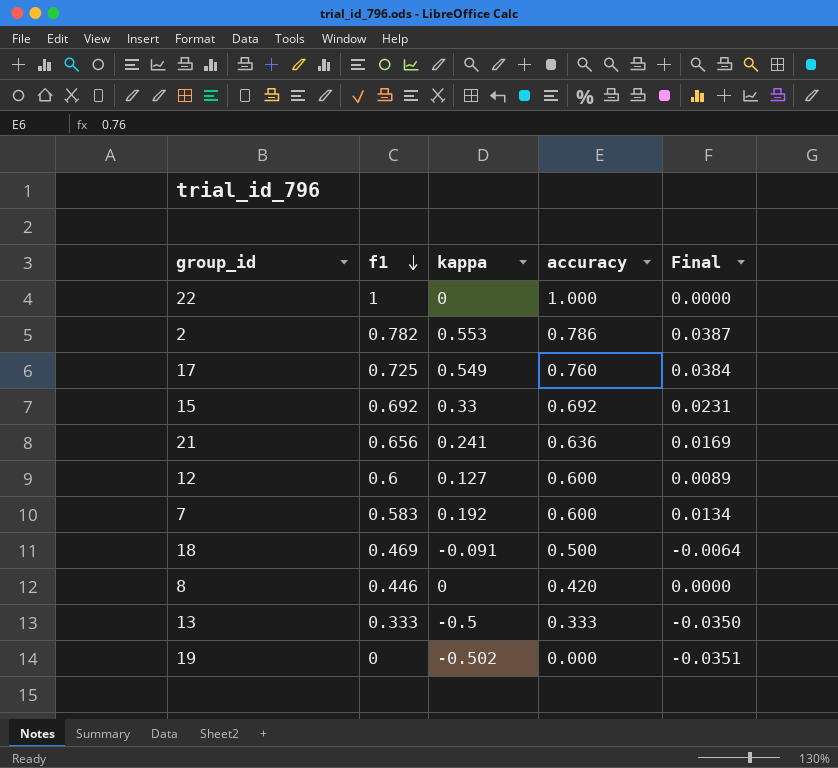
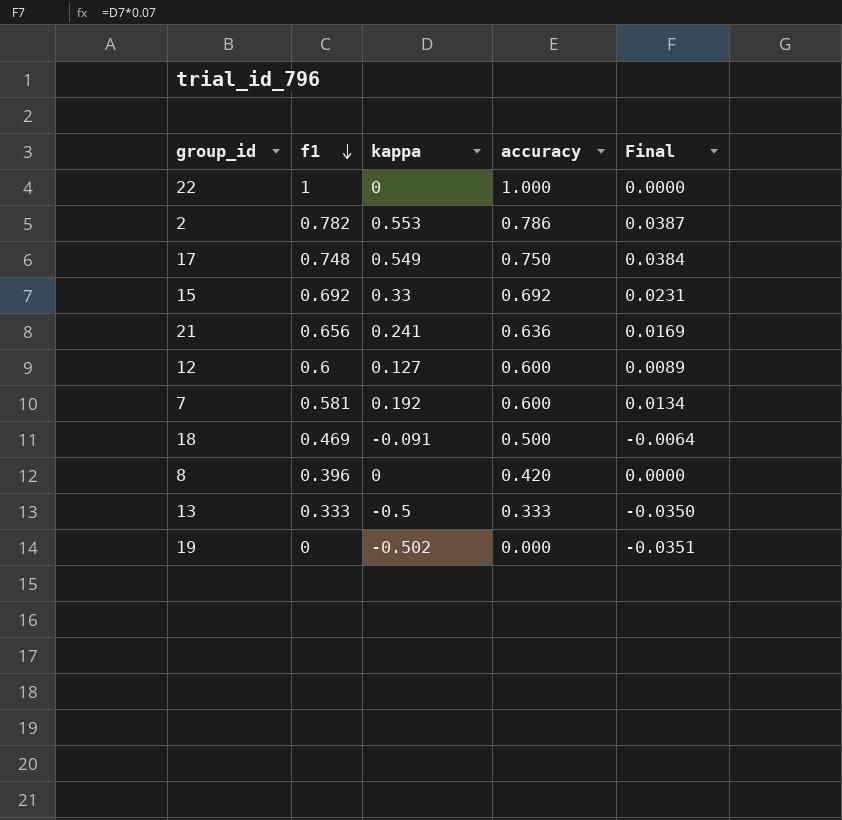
17 | f1: 0.725 -> 0.748
17 | accuracy: 0.760 -> 0.750
7 | f1: 0.583 -> 0.581
8 | f1: 0.446 -> 0.396

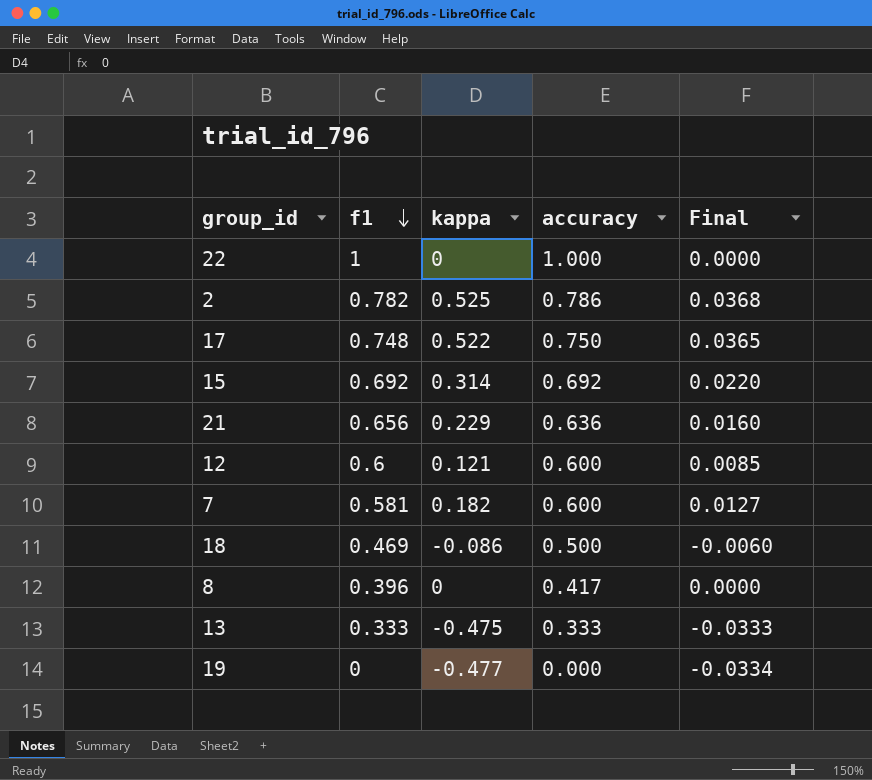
2 | kappa: 0.553 -> 0.525
2 | Final: 0.0387 -> 0.0368
17 | kappa: 0.549 -> 0.522
17 | Final: 0.0384 -> 0.0365
15 | kappa: 0.33 -> 0.314
15 | Final: 0.0231 -> 0.0220
21 | kappa: 0.241 -> 0.229
21 | Final: 0.0169 -> 0.0160
12 | kappa: 0.127 -> 0.121
12 | Final: 0.0089 -> 0.0085
7 | kappa: 0.192 -> 0.182
7 | Final: 0.0134 -> 0.0127
18 | kappa: -0.091 -> -0.086
18 | Final: -0.0064 -> -0.0060
8 | accuracy: 0.420 -> 0.417
13 | kappa: -0.5 -> -0.475
13 | Final: -0.0350 -> -0.0333
19 | kappa: -0.502 -> -0.477
19 | Final: -0.0351 -> -0.0334

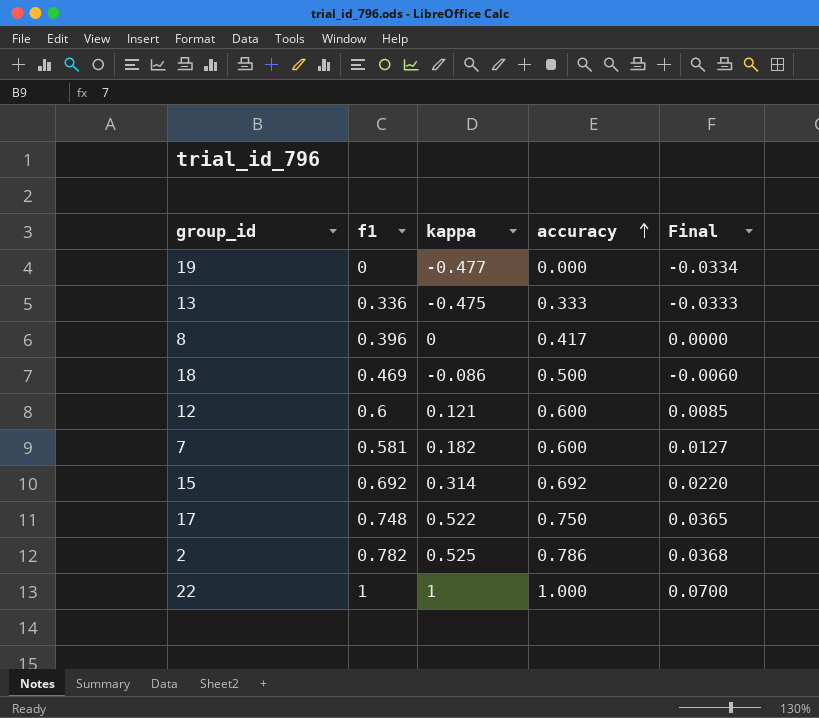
row order: f1 descending -> accuracy ascending
row 21: 0.656 | 0.229 | 0.636 | 0.0160 -> none
13 | f1: 0.333 -> 0.336
22 | kappa: 0 -> 1
22 | Final: 0.0000 -> 0.0700

